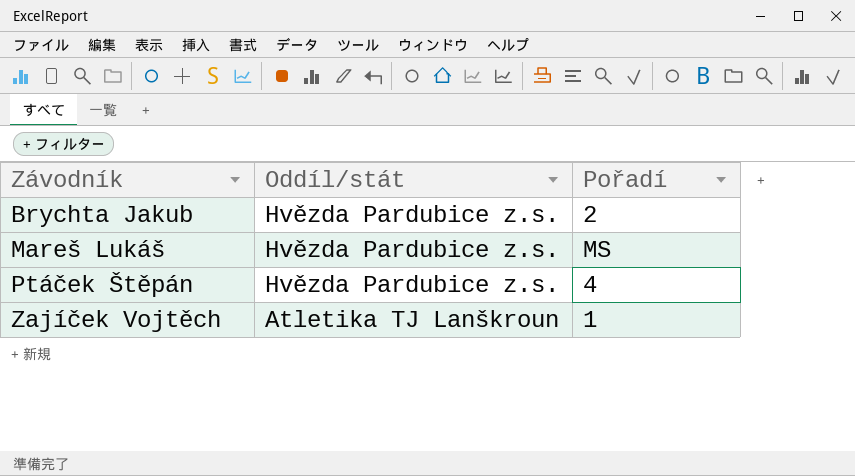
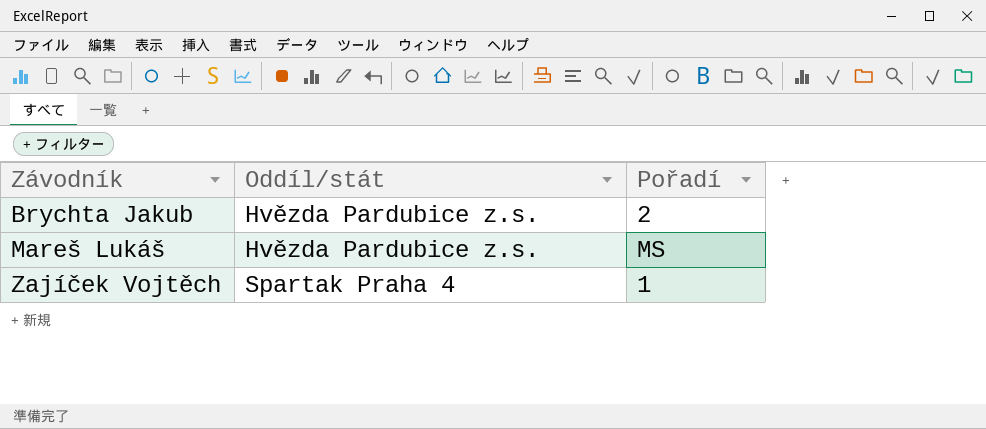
row Ptáček Štěpán: Hvězda Pardubice z.s. | 4 -> none
Zajíček Vojtěch | Oddíl/stát: Atletika TJ Lanškroun -> Spartak Praha 4

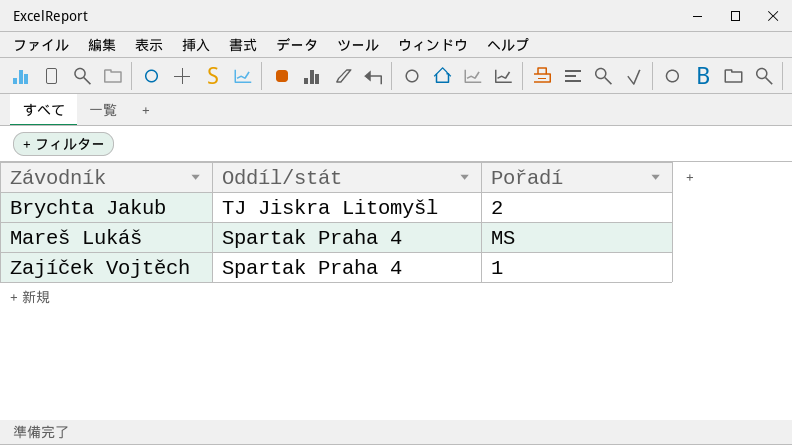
Brychta Jakub | Oddíl/stát: Hvězda Pardubice z.s. -> TJ Jiskra Litomyšl
Mareš Lukáš | Oddíl/stát: Hvězda Pardubice z.s. -> Spartak Praha 4

